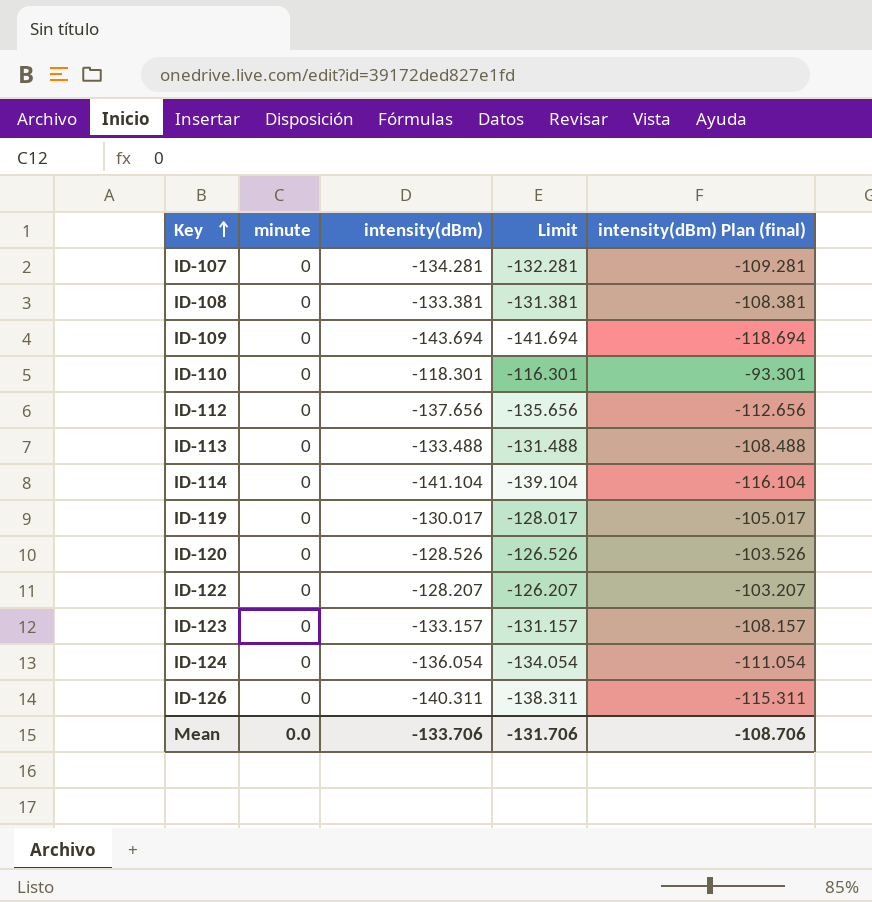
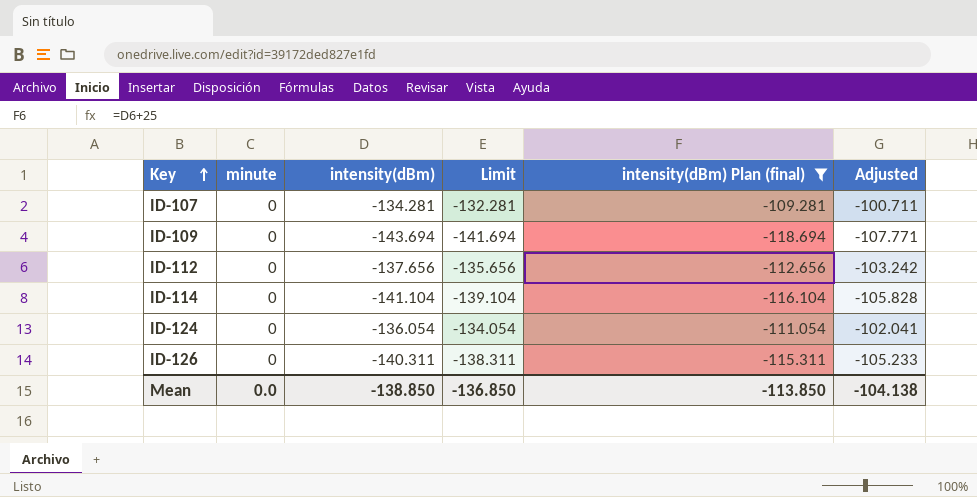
filter: none -> intensity(dBm) Plan (final) <= -109.281
column Adjusted | formula: none -> [intensity(dBm)] * 0.75
Mean | intensity(dBm): -133.706 -> -138.850
Mean | Limit: -131.706 -> -136.850
Mean | intensity(dBm) Plan (final): -108.706 -> -113.850

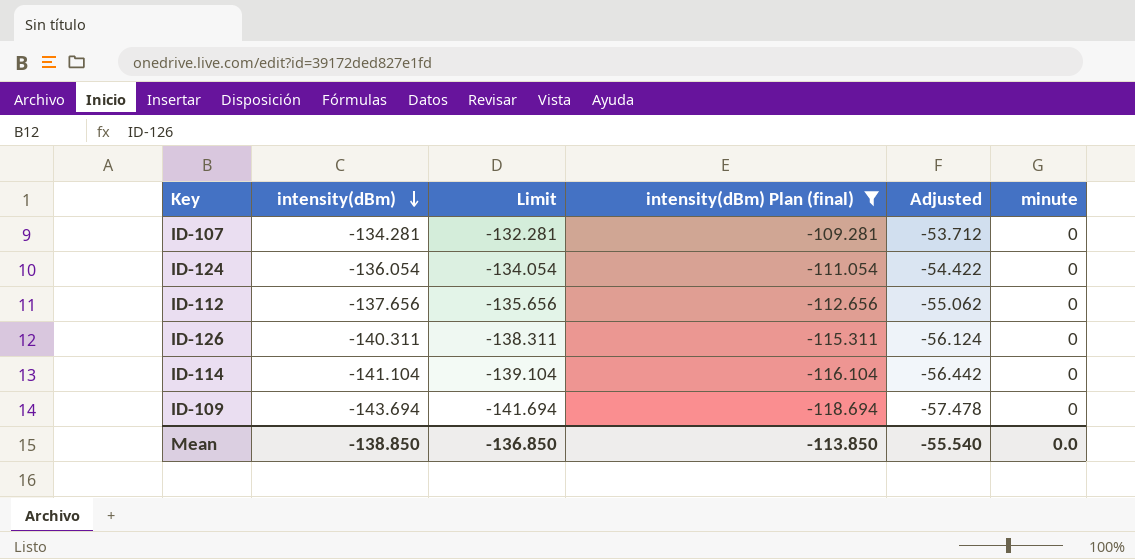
row order: Key ascending -> intensity(dBm) descending
column Adjusted | formula: [intensity(dBm)] * 0.75 -> [intensity(dBm)] * 0.4
column minute | position: 2 -> 6
Mean | Adjusted: -104.138 -> -55.540

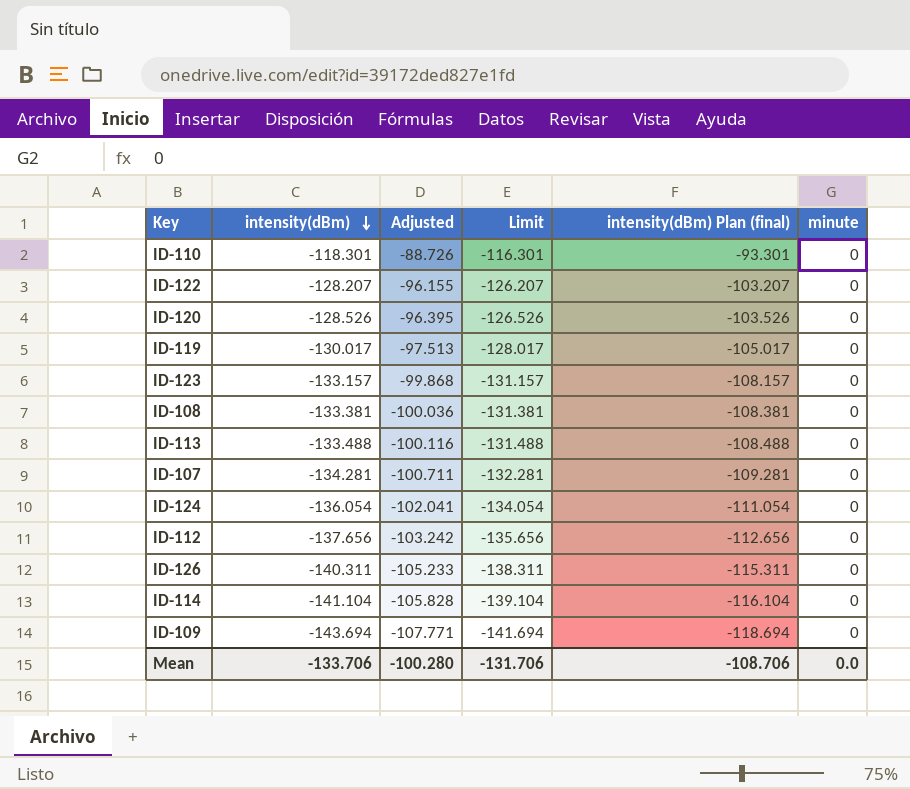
filter: intensity(dBm) Plan (final) <= -109.281 -> none
column Adjusted | formula: [intensity(dBm)] * 0.4 -> [intensity(dBm)] * 0.75
column Adjusted | position: 5 -> 3
Mean | intensity(dBm): -138.850 -> -133.706
Mean | Adjusted: -55.540 -> -100.280
Mean | Limit: -136.850 -> -131.706
Mean | intensity(dBm) Plan (final): -113.850 -> -108.706

